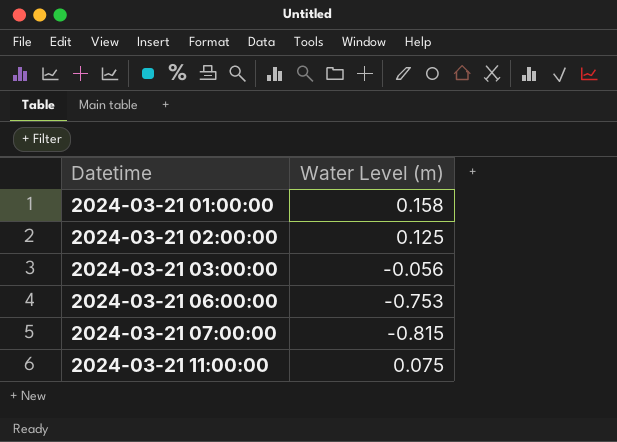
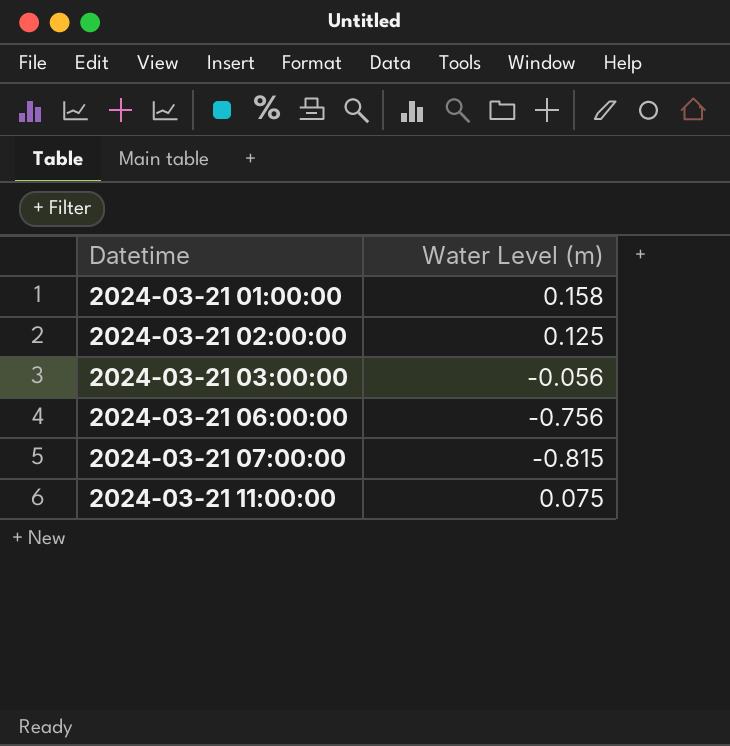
2024-03-21 06:00:00 | Water Level (m): -0.753 -> -0.756

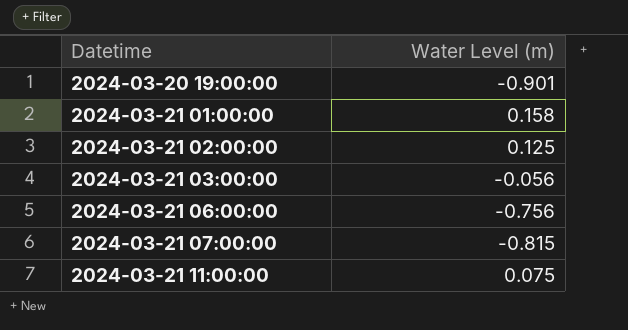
row 2024-03-20 19:00:00: none -> -0.901

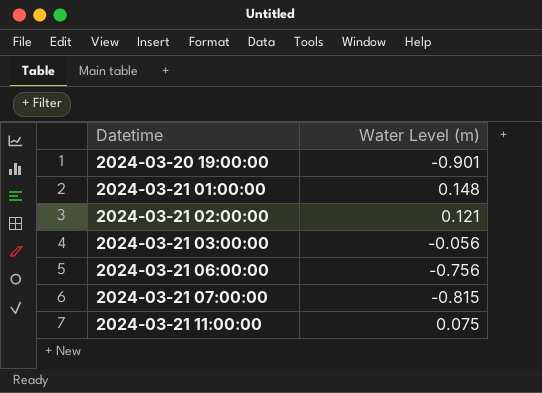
2024-03-21 01:00:00 | Water Level (m): 0.158 -> 0.148
2024-03-21 02:00:00 | Water Level (m): 0.125 -> 0.121

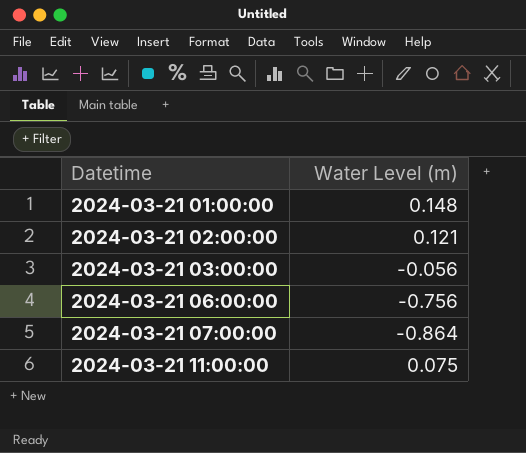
row 2024-03-20 19:00:00: -0.901 -> none
2024-03-21 07:00:00 | Water Level (m): -0.815 -> -0.864

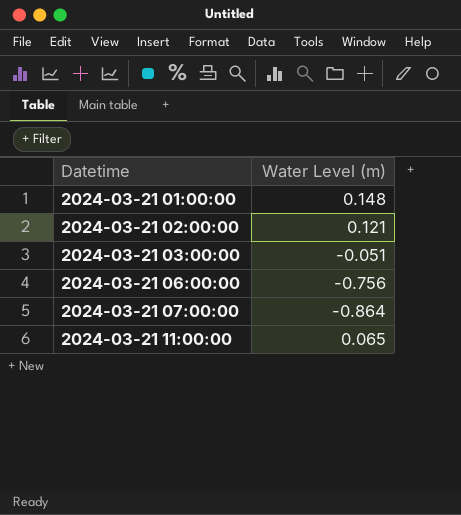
2024-03-21 03:00:00 | Water Level (m): -0.056 -> -0.051
2024-03-21 11:00:00 | Water Level (m): 0.075 -> 0.065

